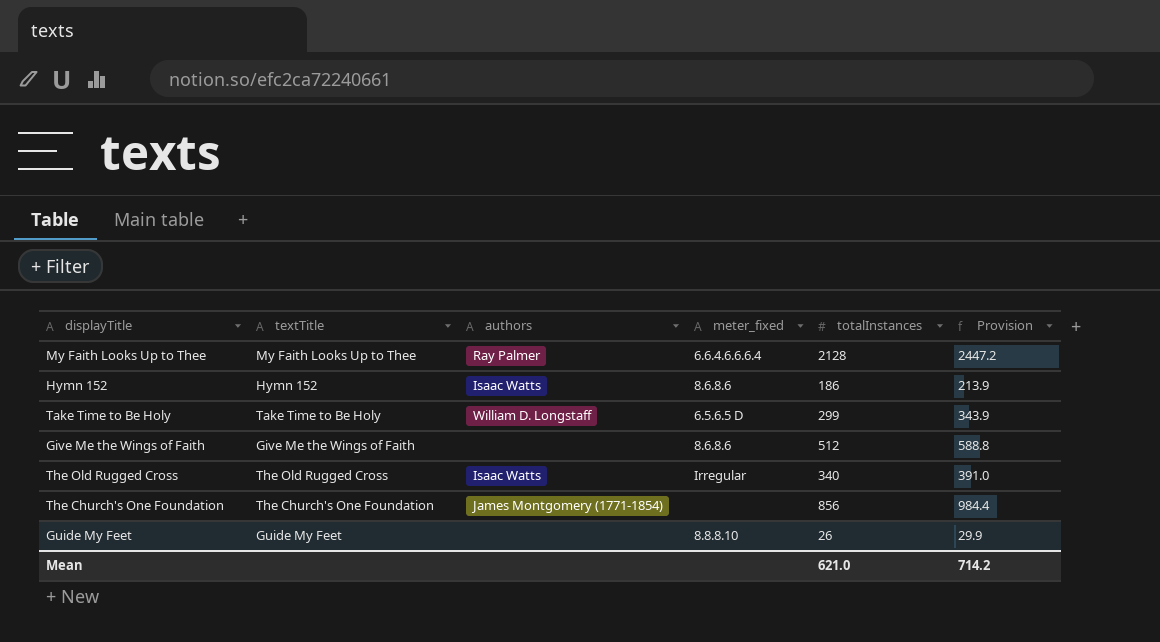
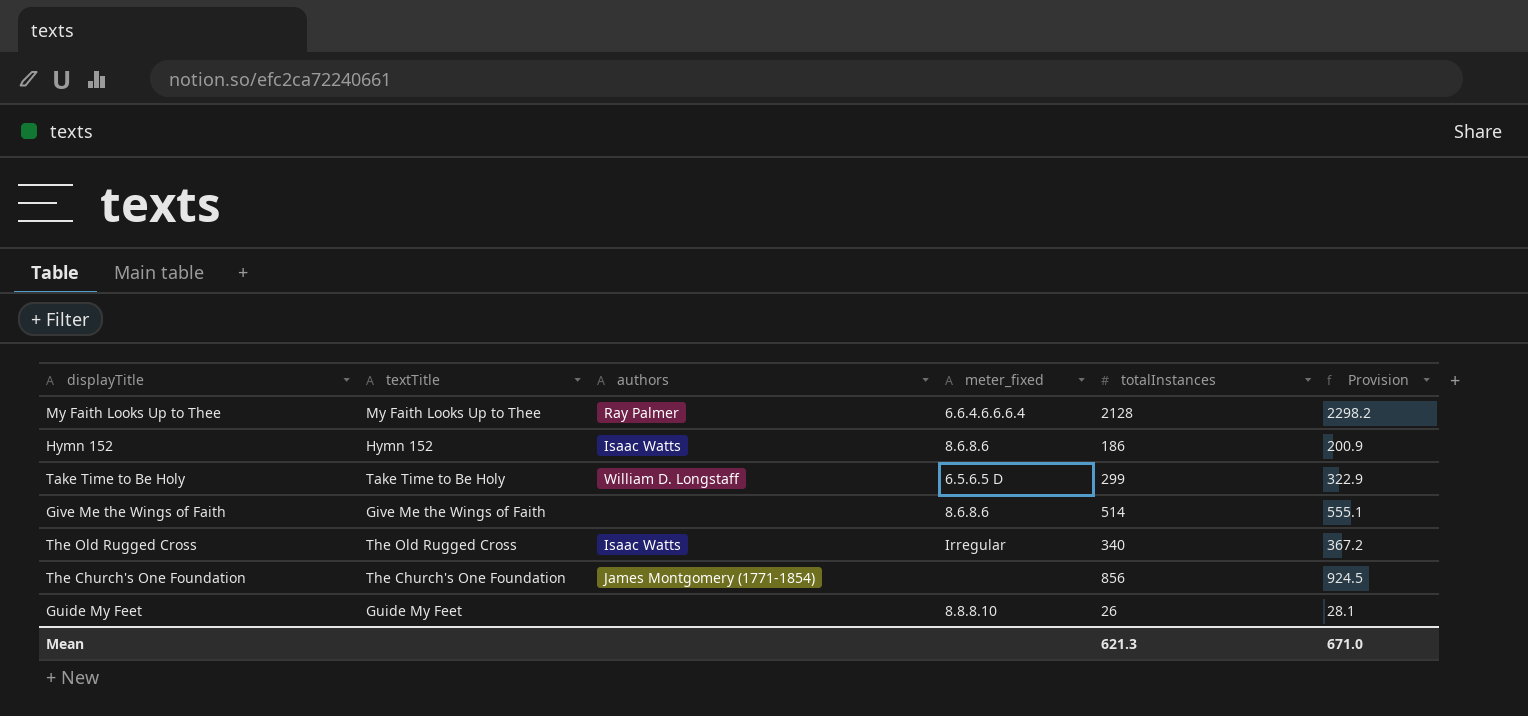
column Provision | formula: [totalInstances] * 1.15 -> [totalInstances] * 1.08
Give Me the Wings of Faith | totalInstances: 512 -> 514
Mean | totalInstances: 621.0 -> 621.3
Mean | Provision: 714.2 -> 671.0

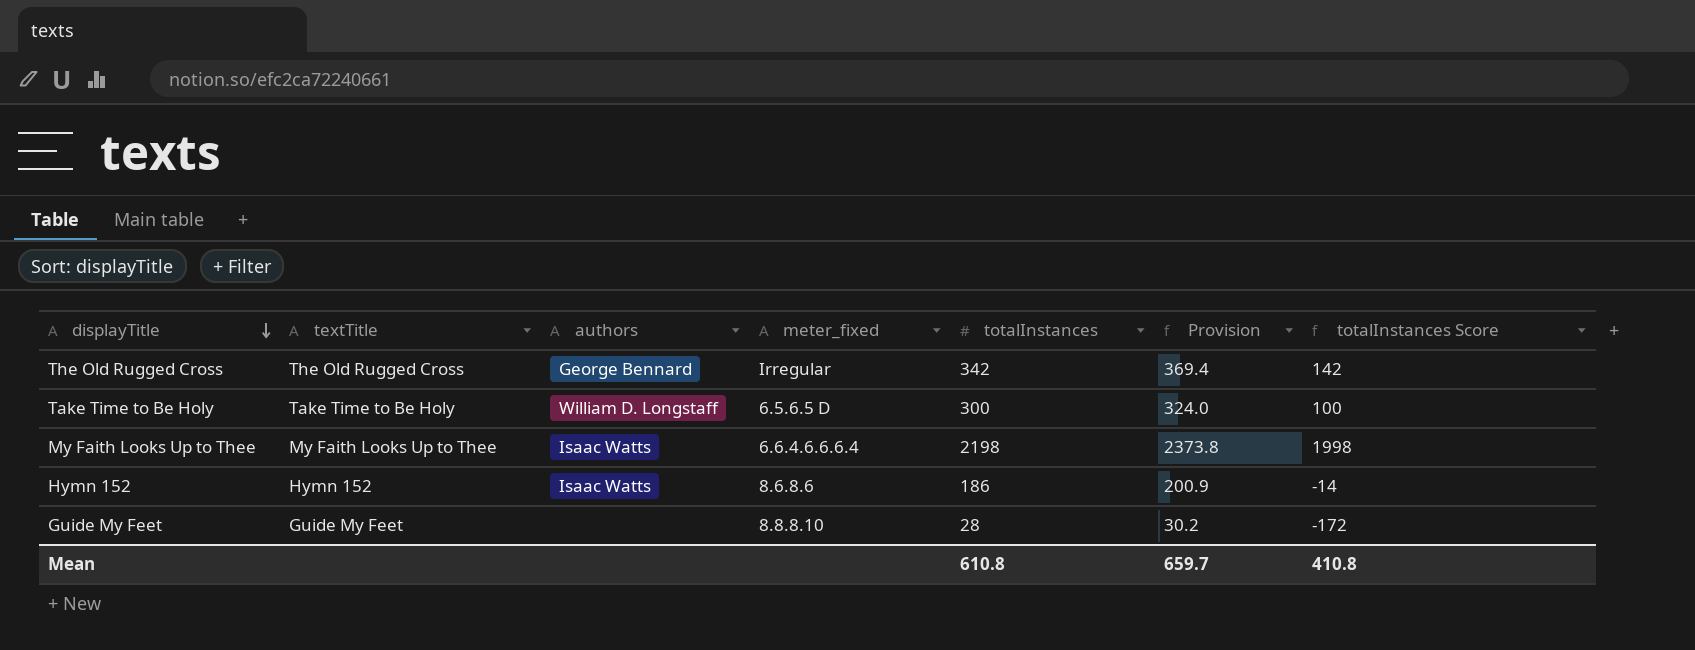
row order: none -> displayTitle descending
column totalInstances Score | formula: none -> [totalInstances] - 200
row Give Me the Wings of Faith: Give Me the Wings of Faith | none | 8.6.8.6 | 514 | 555.1 -> none
row The Church's One Foundation: The Church's One Foundation | James Montgomery (1771-1854) | none | 856 | 924.5 -> none
The Old Rugged Cross | authors: Isaac Watts -> George Bennard
The Old Rugged Cross | totalInstances: 340 -> 342
The Old Rugged Cross | Provision: 367.2 -> 369.4
Take Time to Be Holy | totalInstances: 299 -> 300
Take Time to Be Holy | Provision: 322.9 -> 324.0
My Faith Looks Up to Thee | authors: Ray Palmer -> Isaac Watts
My Faith Looks Up to Thee | totalInstances: 2128 -> 2198
My Faith Looks Up to Thee | Provision: 2298.2 -> 2373.8
Guide My Feet | totalInstances: 26 -> 28
Guide My Feet | Provision: 28.1 -> 30.2
Mean | totalInstances: 621.3 -> 610.8
Mean | Provision: 671.0 -> 659.7

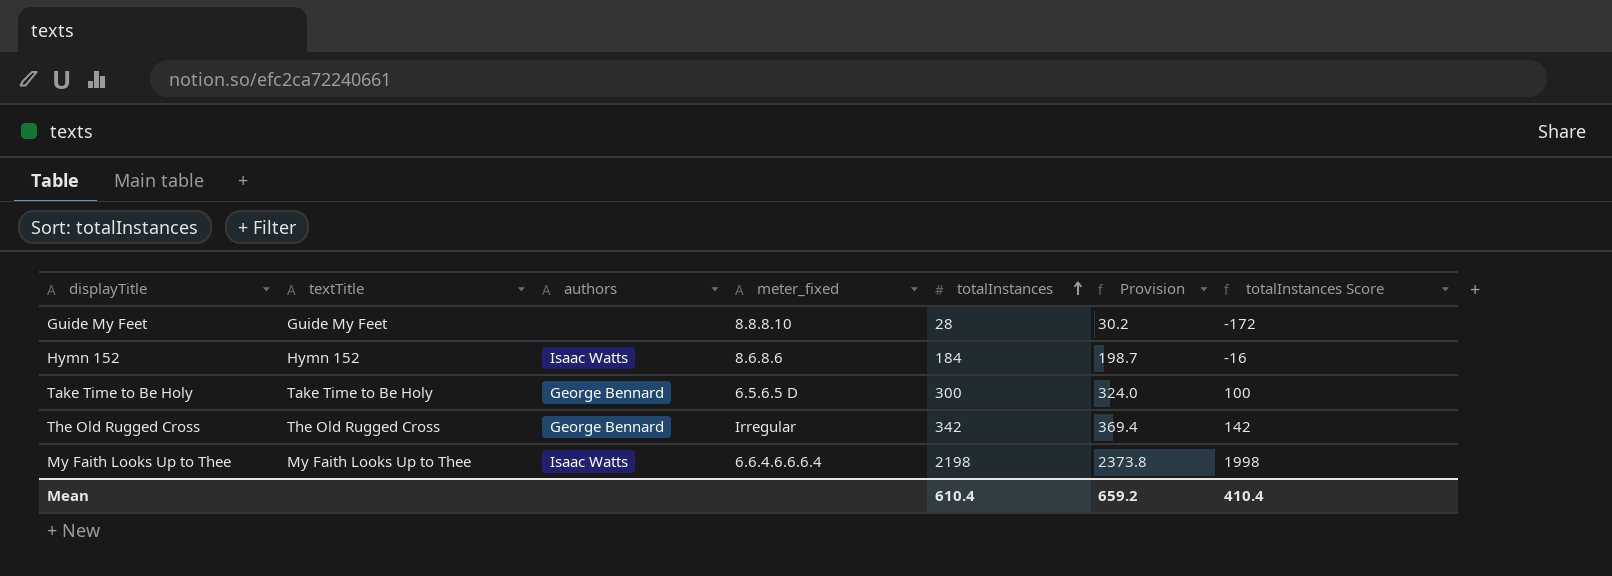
row order: displayTitle descending -> totalInstances ascending
Hymn 152 | totalInstances: 186 -> 184
Hymn 152 | Provision: 200.9 -> 198.7
Hymn 152 | totalInstances Score: -14 -> -16
Take Time to Be Holy | authors: William D. Longstaff -> George Bennard
Mean | totalInstances: 610.8 -> 610.4
Mean | Provision: 659.7 -> 659.2
Mean | totalInstances Score: 410.8 -> 410.4

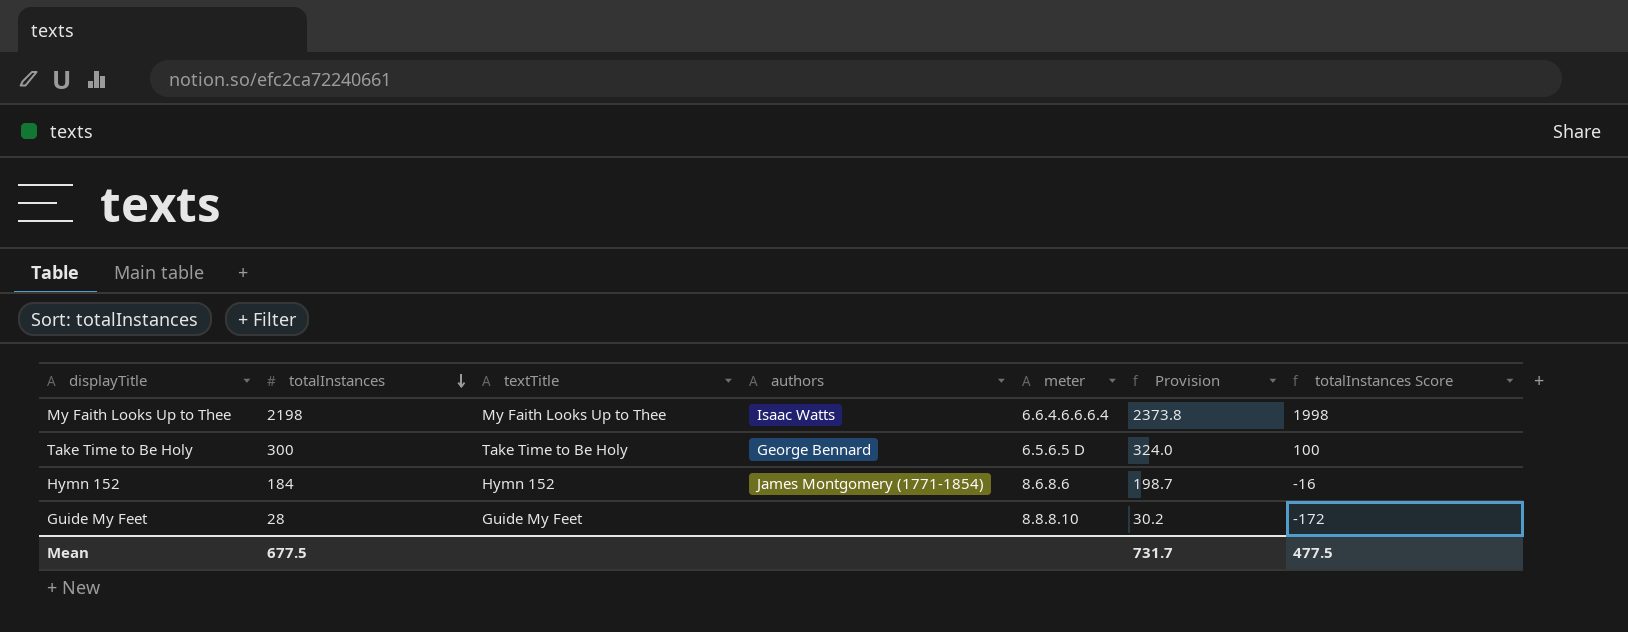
row order: totalInstances ascending -> totalInstances descending
column totalInstances | position: 5 -> 2
column name: meter_fixed -> meter
row The Old Rugged Cross: The Old Rugged Cross | George Bennard | Irregular | 342 | 369.4 | 142 -> none
Hymn 152 | authors: Isaac Watts -> James Montgomery (1771-1854)
Mean | totalInstances: 610.4 -> 677.5
Mean | Provision: 659.2 -> 731.7
Mean | totalInstances Score: 410.4 -> 477.5

